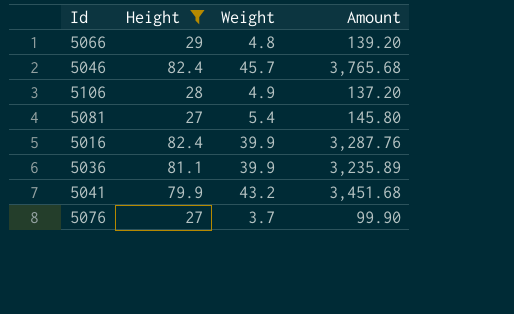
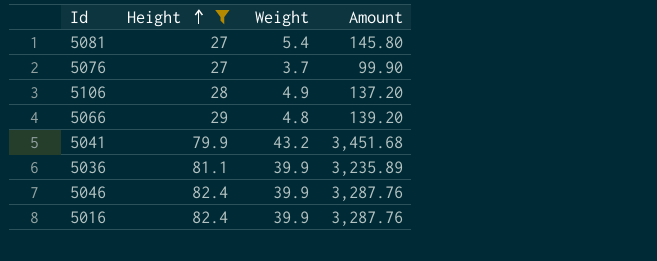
row order: none -> Height ascending
5046 | Weight: 45.7 -> 39.9
5046 | Amount: 3,765.68 -> 3,287.76

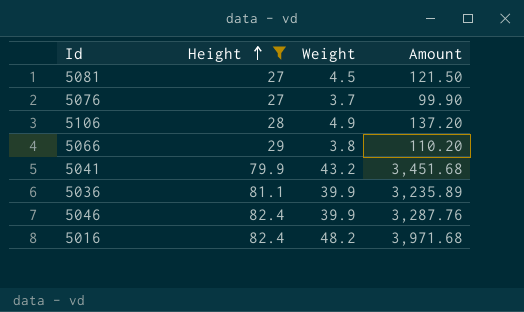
5081 | Weight: 5.4 -> 4.5
5081 | Amount: 145.80 -> 121.50
5066 | Weight: 4.8 -> 3.8
5066 | Amount: 139.20 -> 110.20
5016 | Weight: 39.9 -> 48.2
5016 | Amount: 3,287.76 -> 3,971.68

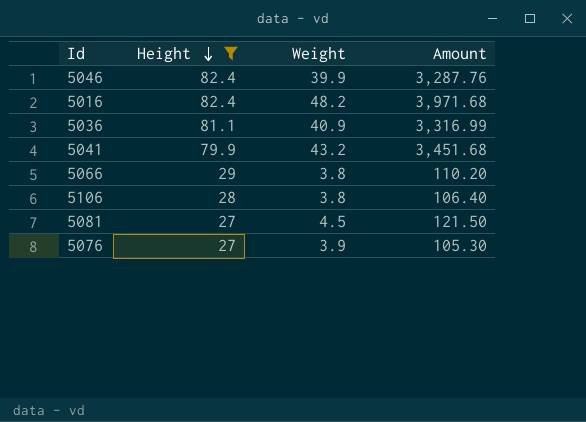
row order: Height ascending -> Height descending
5036 | Weight: 39.9 -> 40.9
5036 | Amount: 3,235.89 -> 3,316.99
5106 | Weight: 4.9 -> 3.8
5106 | Amount: 137.20 -> 106.40
5076 | Weight: 3.7 -> 3.9
5076 | Amount: 99.90 -> 105.30

